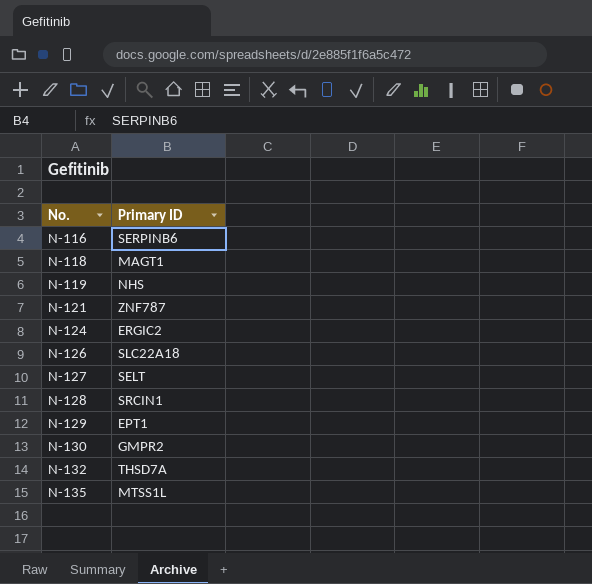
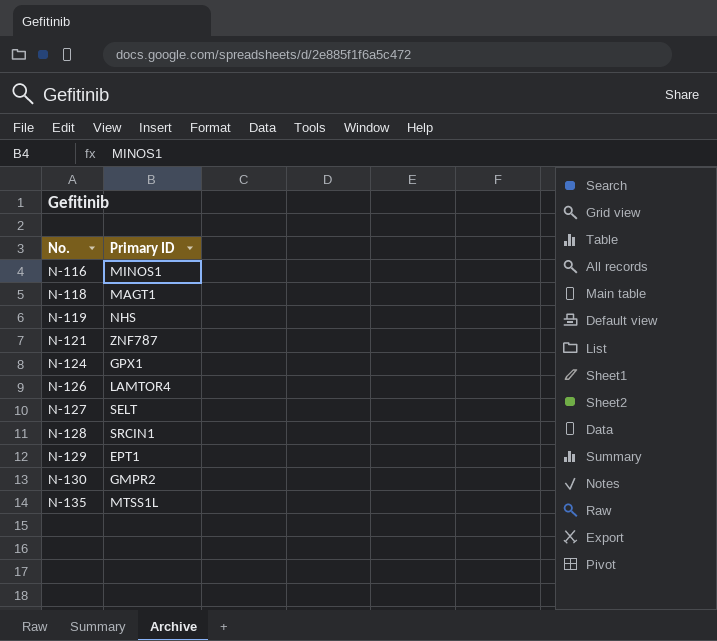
row N-132: THSD7A -> none
N-116 | Primary ID: SERPINB6 -> MINOS1
N-124 | Primary ID: ERGIC2 -> GPX1
N-126 | Primary ID: SLC22A18 -> LAMTOR4

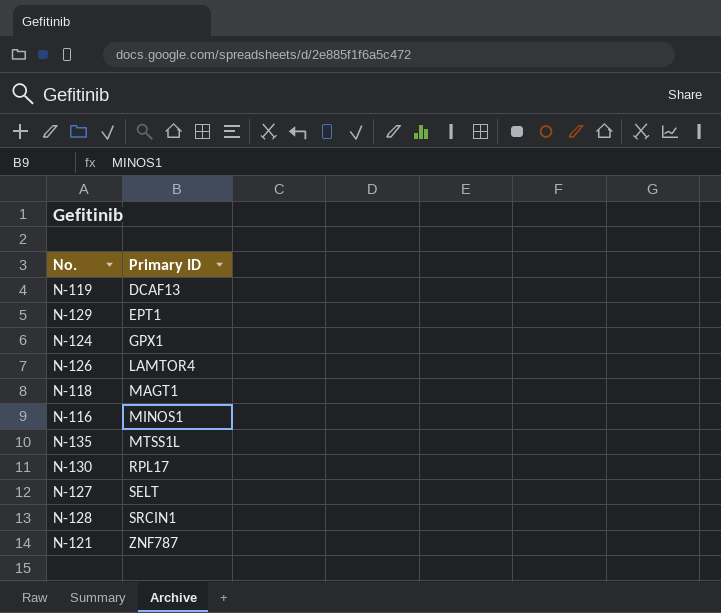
row order: No. ascending -> Primary ID ascending
N-119 | Primary ID: NHS -> DCAF13
N-130 | Primary ID: GMPR2 -> RPL17

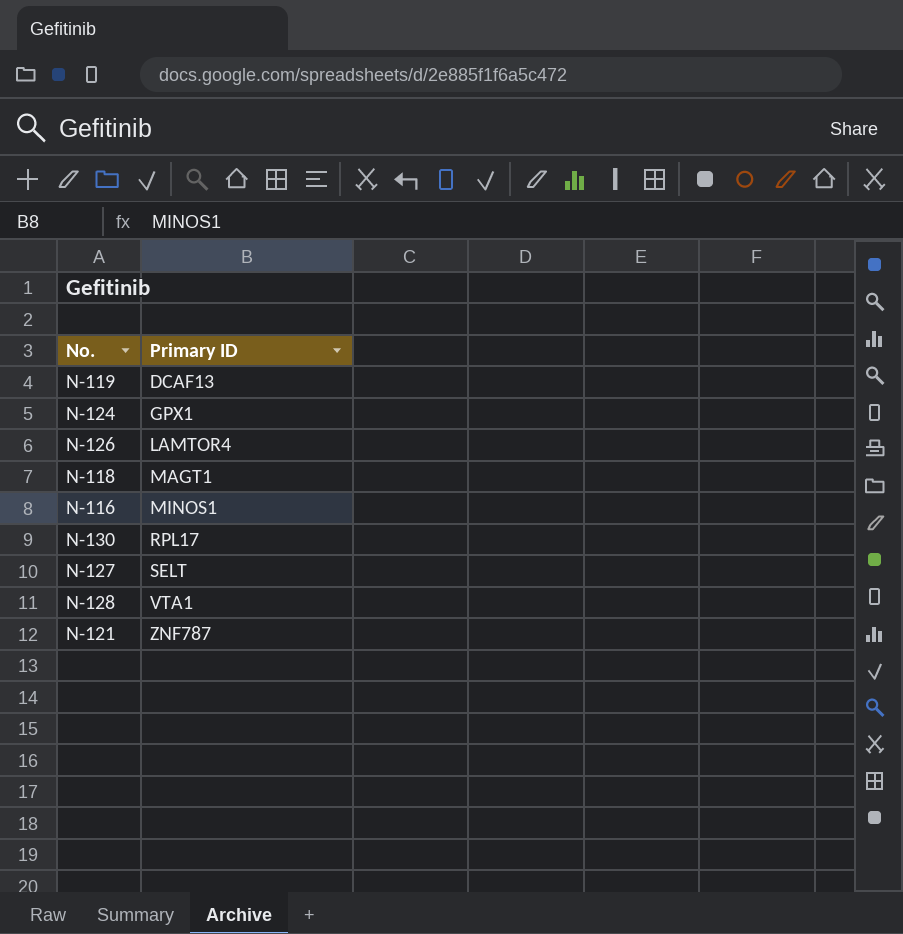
row N-129: EPT1 -> none
row N-135: MTSS1L -> none
N-128 | Primary ID: SRCIN1 -> VTA1

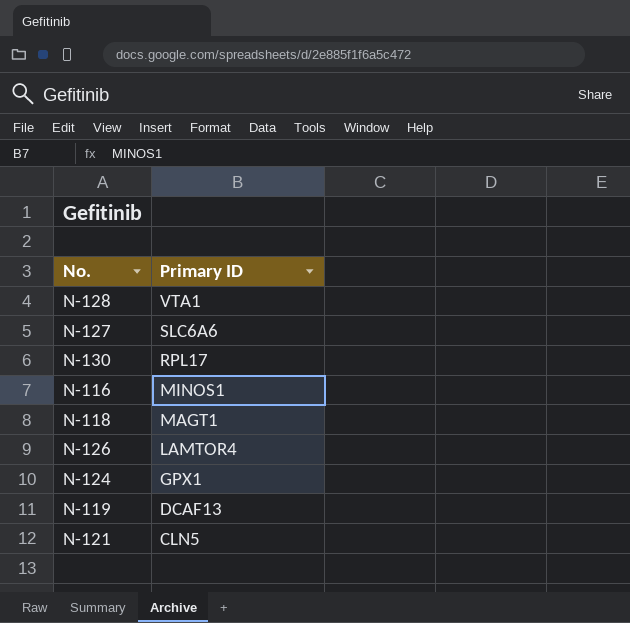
row order: Primary ID ascending -> Primary ID descending
N-127 | Primary ID: SELT -> SLC6A6
N-121 | Primary ID: ZNF787 -> CLN5

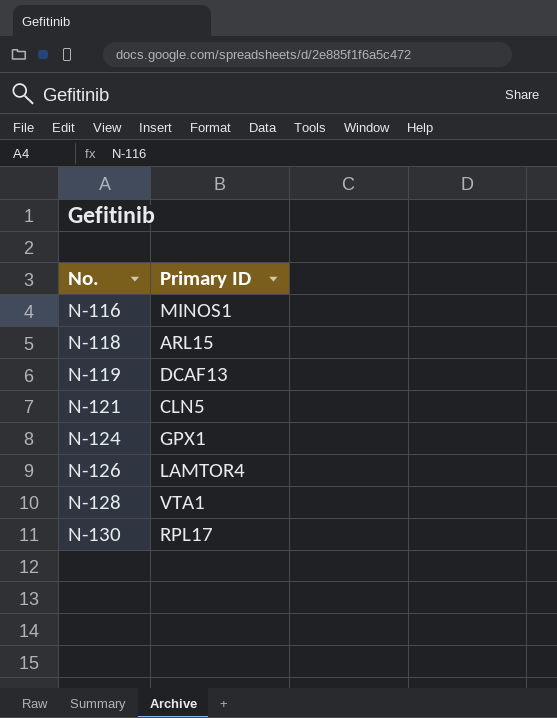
row order: Primary ID descending -> No. ascending
row N-127: SLC6A6 -> none
N-118 | Primary ID: MAGT1 -> ARL15

